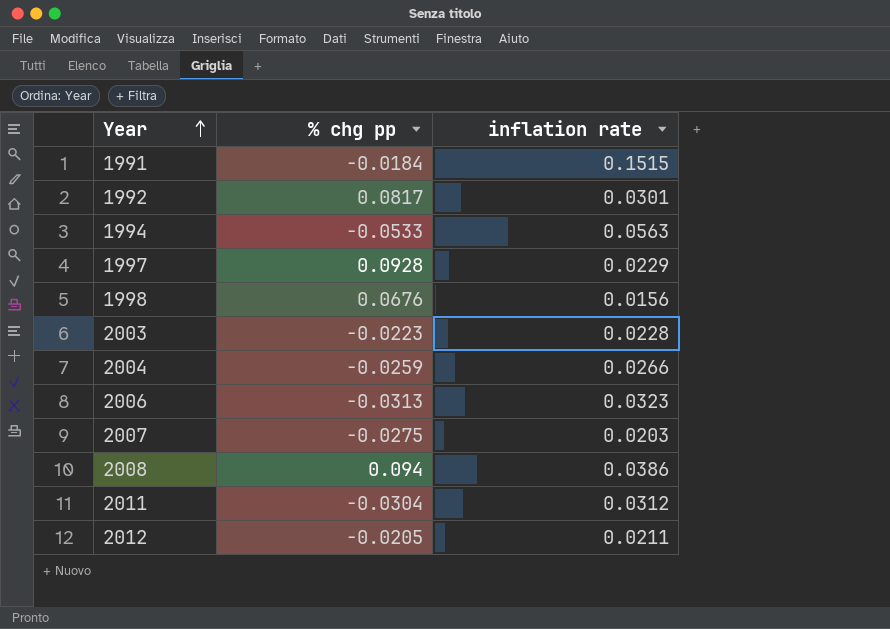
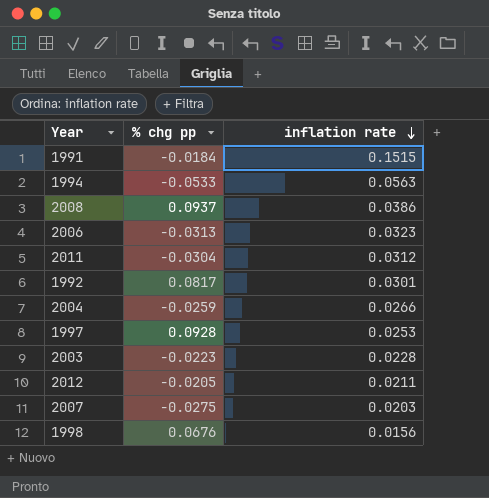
row order: Year ascending -> inflation rate descending
2008 | % chg pp: 0.094 -> 0.0937
1997 | inflation rate: 0.0229 -> 0.0253

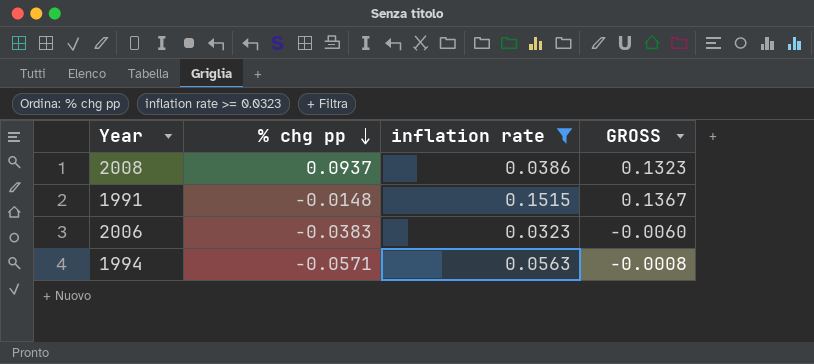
filter: none -> inflation rate >= 0.0323
row order: inflation rate descending -> % chg pp descending
column GROSS | formula: none -> [% chg pp] + [inflation rate]
1991 | % chg pp: -0.0184 -> -0.0148
2006 | % chg pp: -0.0313 -> -0.0383
1994 | % chg pp: -0.0533 -> -0.0571

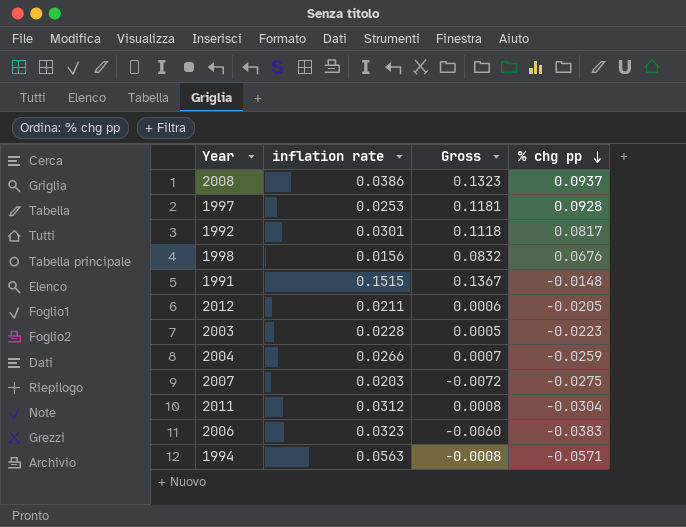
filter: inflation rate >= 0.0323 -> none
column name: GROSS -> Gross
column % chg pp | position: 2 -> 4

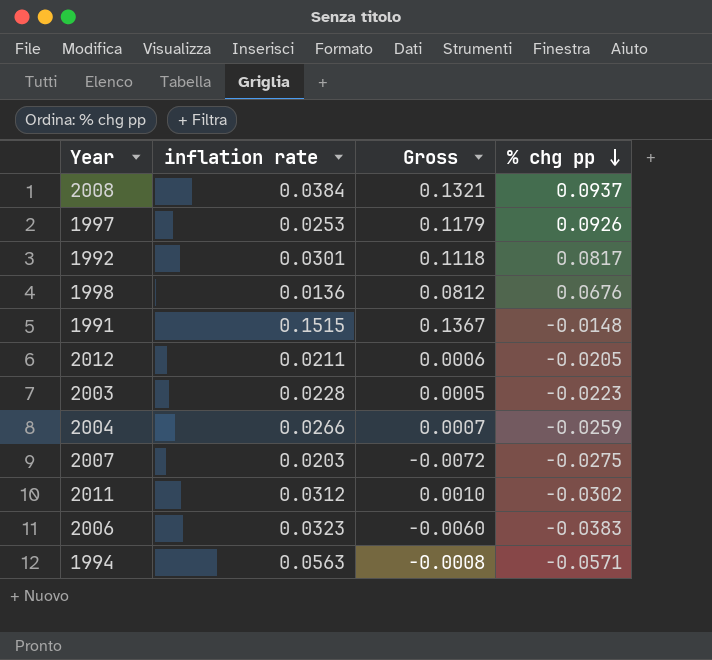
2008 | inflation rate: 0.0386 -> 0.0384
2008 | Gross: 0.1323 -> 0.1321
1997 | Gross: 0.1181 -> 0.1179
1997 | % chg pp: 0.0928 -> 0.0926
1998 | inflation rate: 0.0156 -> 0.0136
1998 | Gross: 0.0832 -> 0.0812
2011 | Gross: 0.0008 -> 0.0010
2011 | % chg pp: -0.0304 -> -0.0302

